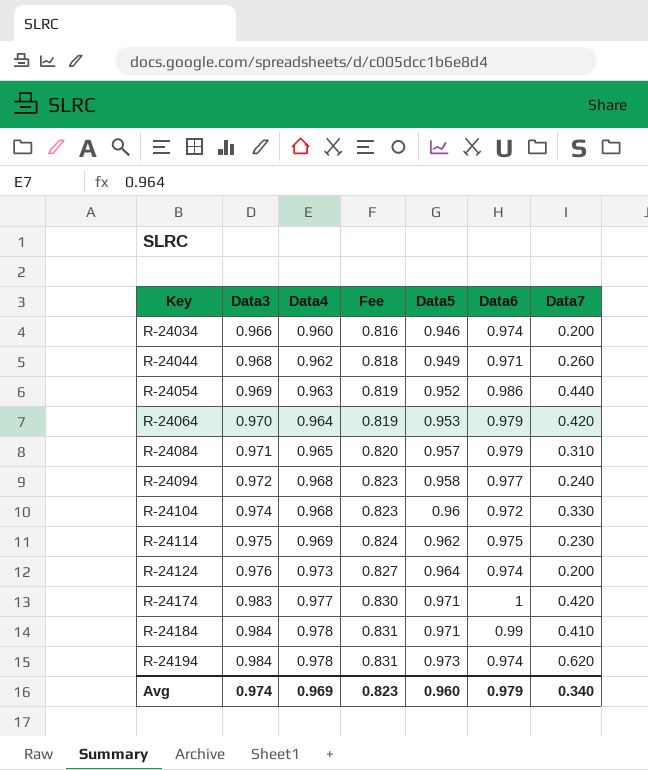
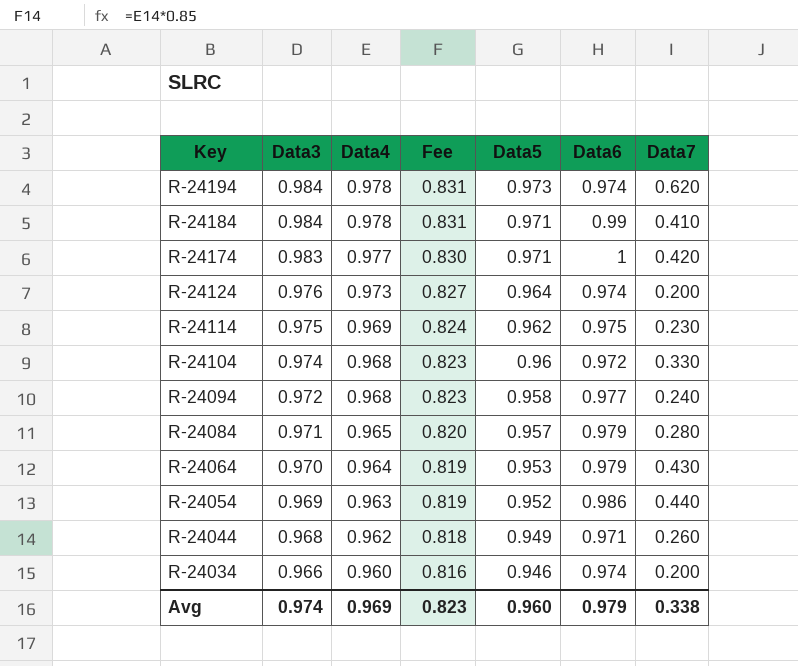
row order: Key ascending -> Key descending
R-24084 | Data7: 0.310 -> 0.280
R-24064 | Data7: 0.420 -> 0.430
Avg | Data7: 0.340 -> 0.338

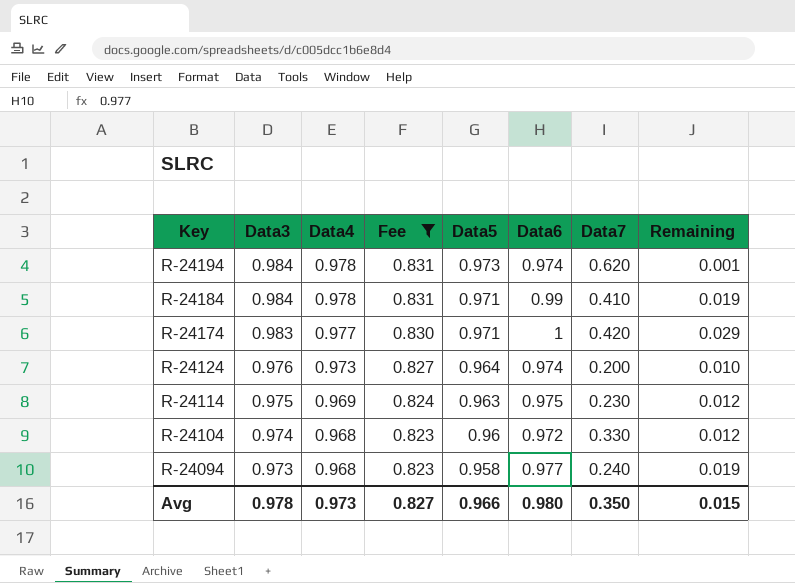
filter: none -> Fee >= 0.823
column Remaining | formula: none -> [Data6] - [Data5]
R-24114 | Data5: 0.962 -> 0.963
R-24094 | Data3: 0.972 -> 0.973
Avg | Data3: 0.974 -> 0.978
Avg | Data4: 0.969 -> 0.973
Avg | Fee: 0.823 -> 0.827
Avg | Data5: 0.960 -> 0.966
Avg | Data6: 0.979 -> 0.980
Avg | Data7: 0.338 -> 0.350

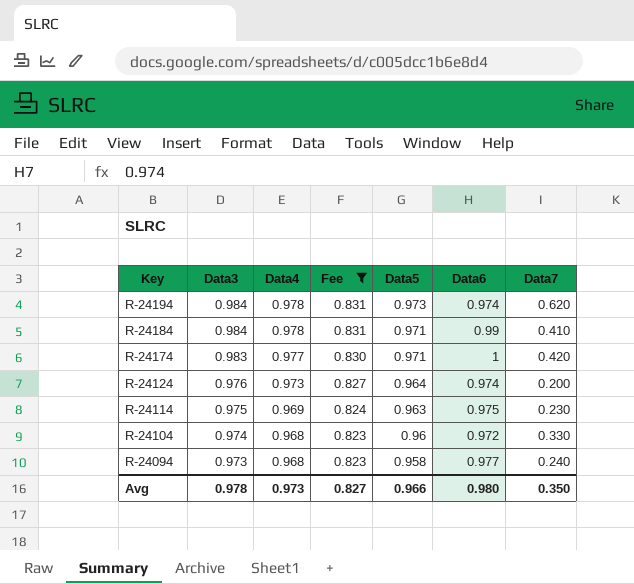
column Remaining | formula: [Data6] - [Data5] -> none

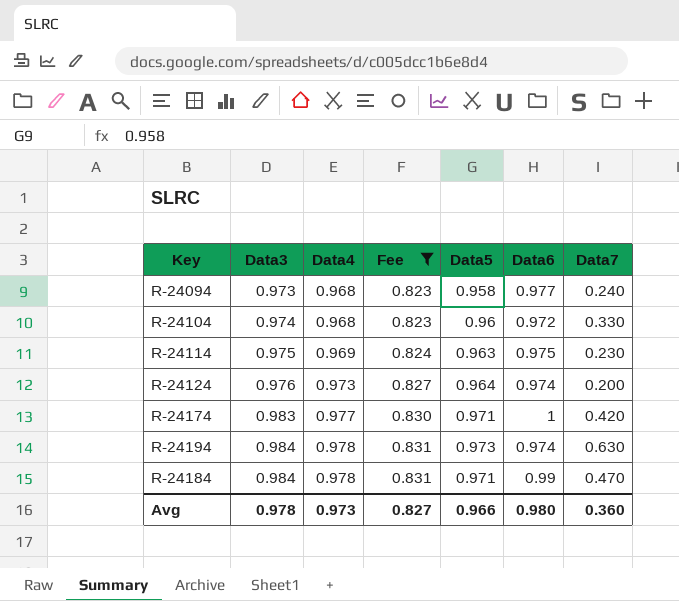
row order: Key descending -> Data3 ascending
R-24194 | Data7: 0.620 -> 0.630
R-24184 | Data7: 0.410 -> 0.470
Avg | Data7: 0.350 -> 0.360

